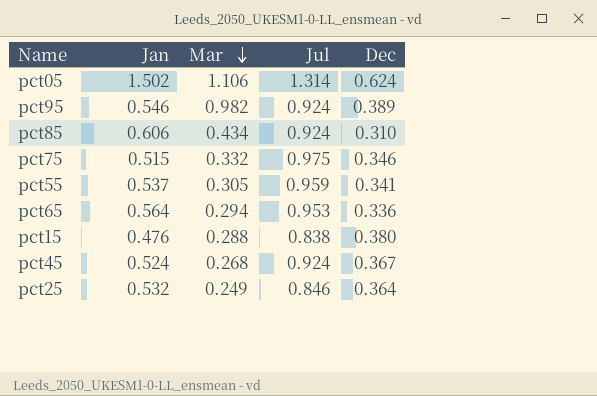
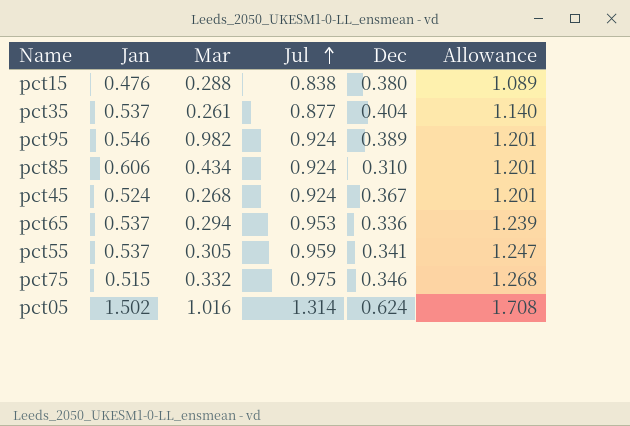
row order: Mar descending -> Jul ascending
column Allowance | formula: none -> [Jul] * 1.3
row pct25: 0.532 | 0.249 | 0.846 | 0.364 -> none
row pct35: none -> 0.537 | 0.261 | 0.877 | 0.404 | 1.140
pct65 | Jan: 0.564 -> 0.537
pct05 | Mar: 1.106 -> 1.016

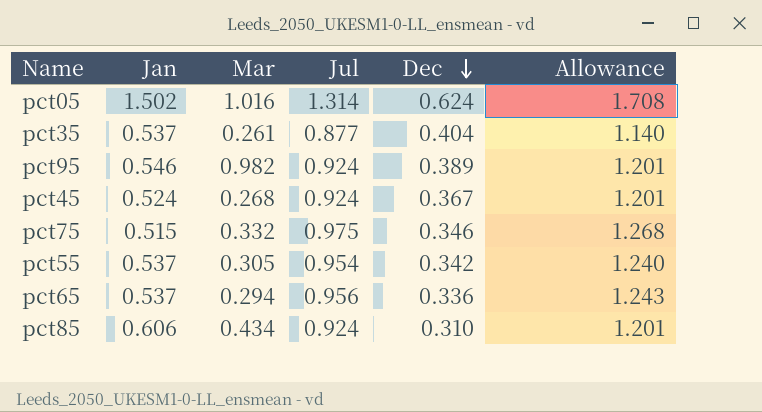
row order: Jul ascending -> Dec descending
row pct15: 0.476 | 0.288 | 0.838 | 0.380 | 1.089 -> none
pct55 | Jul: 0.959 -> 0.954
pct55 | Dec: 0.341 -> 0.342
pct55 | Allowance: 1.247 -> 1.240
pct65 | Jul: 0.953 -> 0.956
pct65 | Allowance: 1.239 -> 1.243

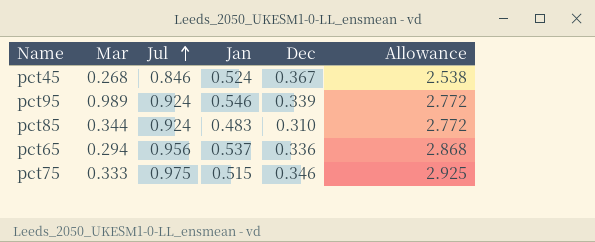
row order: Dec descending -> Jul ascending
column Jan | position: 2 -> 4
column Allowance | formula: [Jul] * 1.3 -> [Jul] * 3
row pct05: 1.502 | 1.016 | 1.314 | 0.624 | 1.708 -> none
row pct35: 0.537 | 0.261 | 0.877 | 0.404 | 1.140 -> none
row pct55: 0.537 | 0.305 | 0.954 | 0.342 | 1.240 -> none
pct45 | Jul: 0.924 -> 0.846
pct95 | Mar: 0.982 -> 0.989
pct95 | Dec: 0.389 -> 0.339
pct85 | Mar: 0.434 -> 0.344
pct85 | Jan: 0.606 -> 0.483
pct75 | Mar: 0.332 -> 0.333

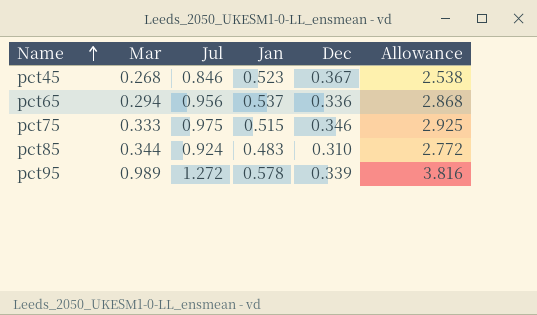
row order: Jul ascending -> Name ascending
pct45 | Jan: 0.524 -> 0.523
pct95 | Jul: 0.924 -> 1.272
pct95 | Jan: 0.546 -> 0.578
pct95 | Allowance: 2.772 -> 3.816

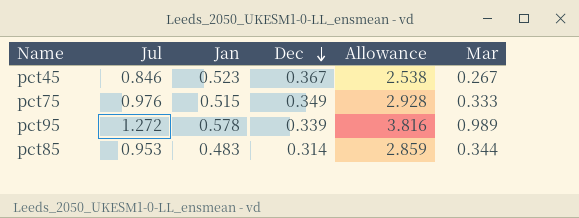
row order: Name ascending -> Dec descending
column Mar | position: 2 -> 6
row pct65: 0.294 | 0.956 | 0.537 | 0.336 | 2.868 -> none
pct45 | Mar: 0.268 -> 0.267
pct75 | Jul: 0.975 -> 0.976
pct75 | Dec: 0.346 -> 0.349
pct75 | Allowance: 2.925 -> 2.928
pct85 | Jul: 0.924 -> 0.953
pct85 | Dec: 0.310 -> 0.314
pct85 | Allowance: 2.772 -> 2.859

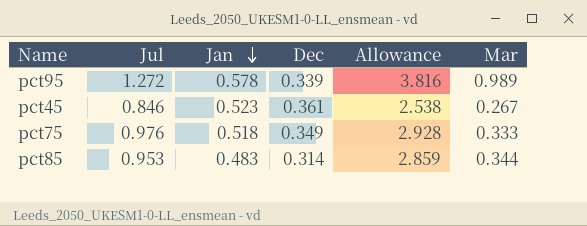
row order: Dec descending -> Jan descending
pct45 | Dec: 0.367 -> 0.361
pct75 | Jan: 0.515 -> 0.518

